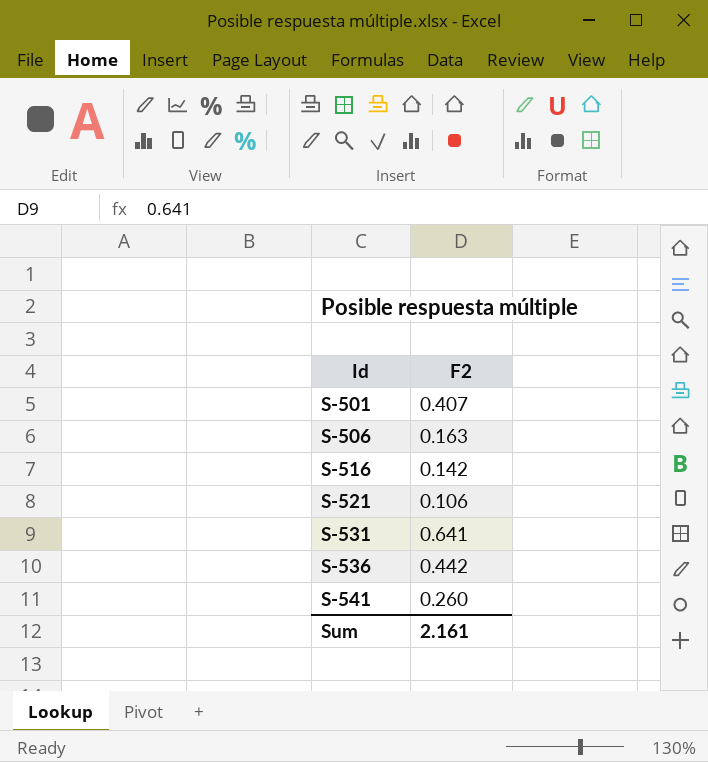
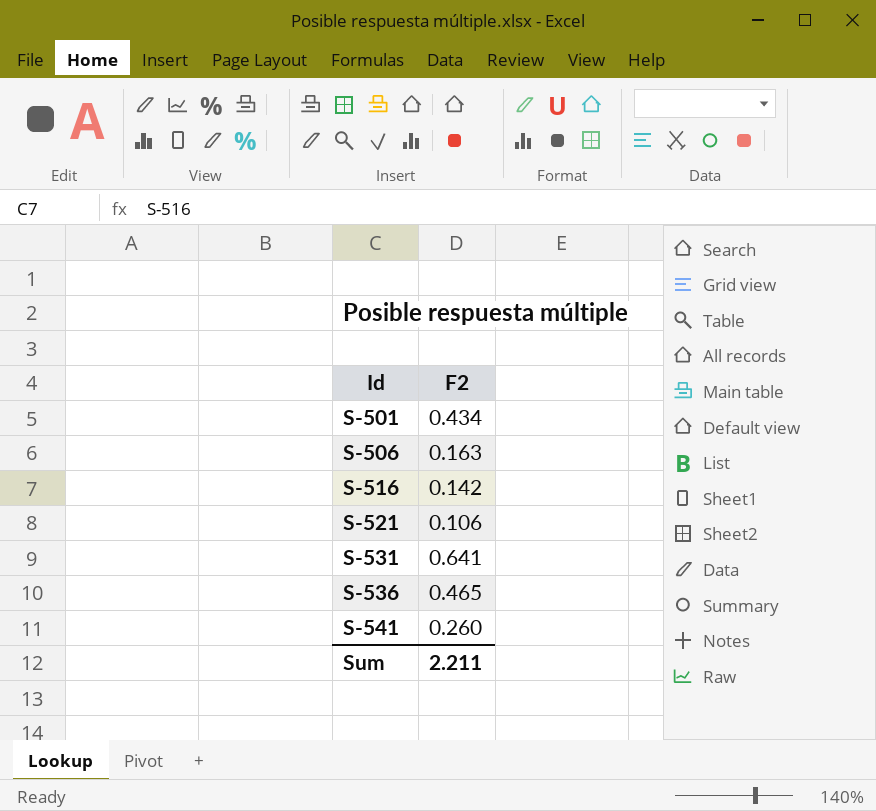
S-501 | F2: 0.407 -> 0.434
S-536 | F2: 0.442 -> 0.465
Sum | F2: 2.161 -> 2.211

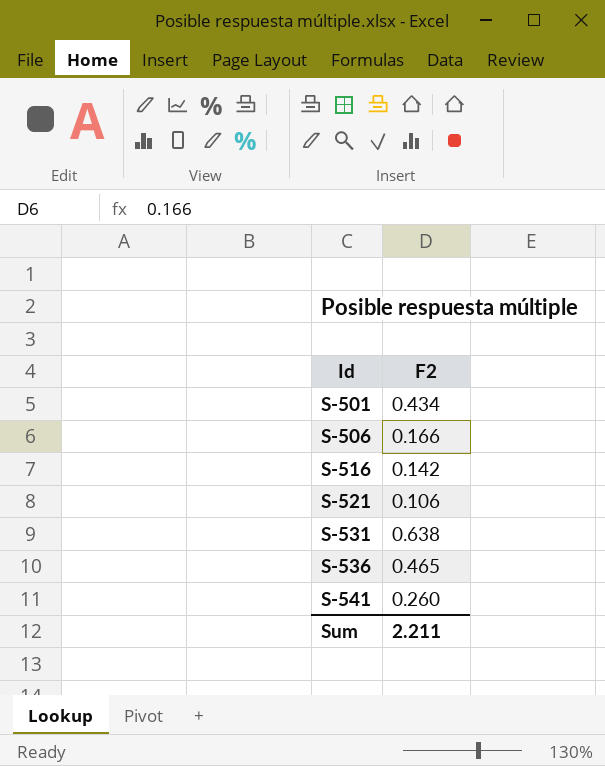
S-506 | F2: 0.163 -> 0.166
S-531 | F2: 0.641 -> 0.638

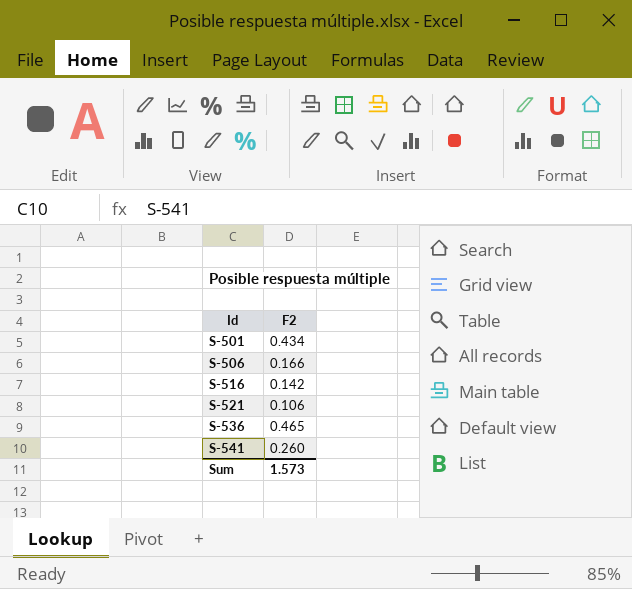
row S-531: 0.638 -> none
Sum | F2: 2.211 -> 1.573

